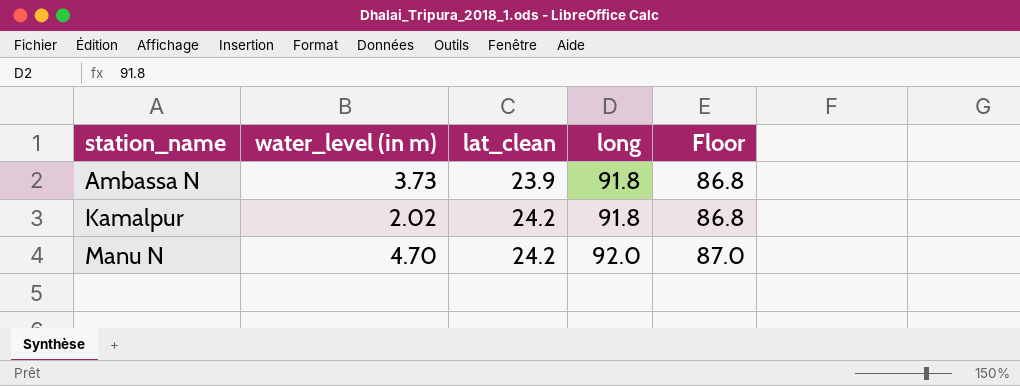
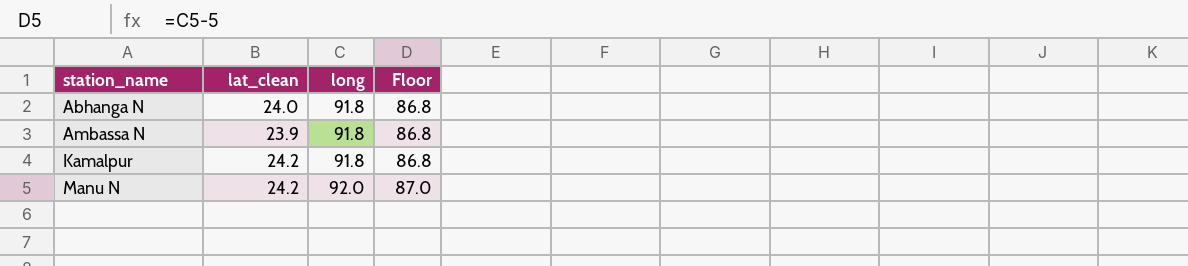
column water_level (in m) | position: 2 -> none
row Abhanga N: none -> 24.0 | 91.8 | 86.8

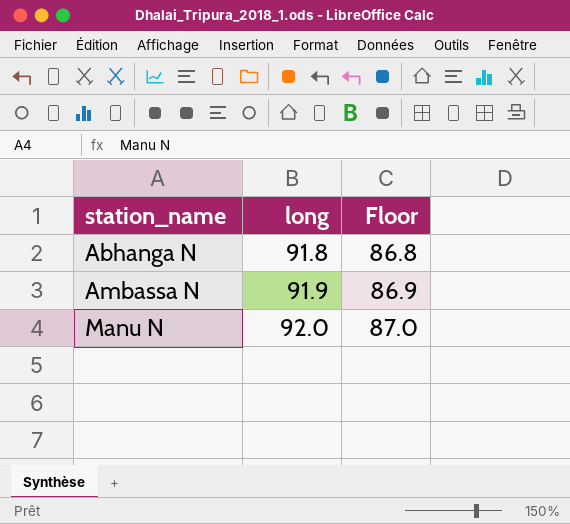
column lat_clean | position: 2 -> none
row Kamalpur: 24.2 | 91.8 | 86.8 -> none
Ambassa N | long: 91.8 -> 91.9
Ambassa N | Floor: 86.8 -> 86.9

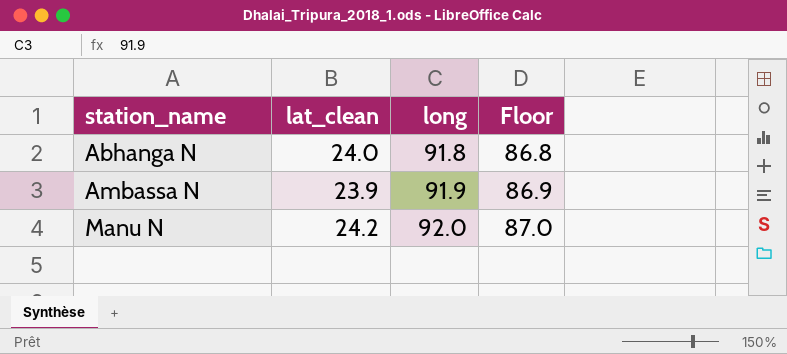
column lat_clean | position: none -> 2

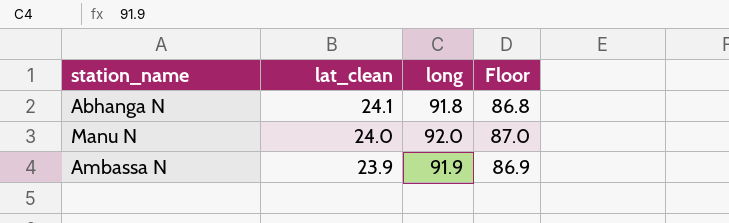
row order: station_name ascending -> lat_clean descending
Abhanga N | lat_clean: 24.0 -> 24.1
Manu N | lat_clean: 24.2 -> 24.0

